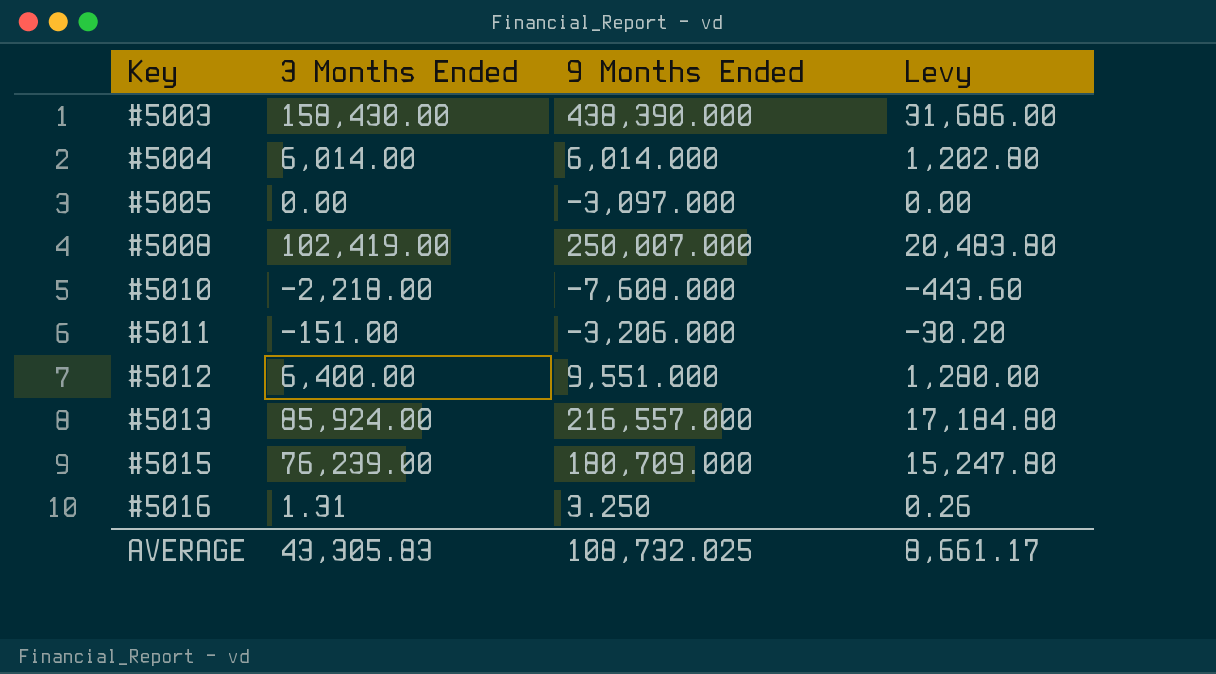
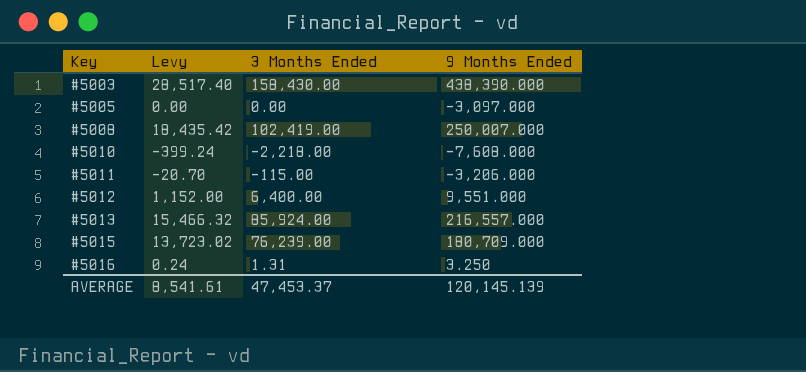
column Levy | formula: [3 Months Ended] * 0.2 -> [3 Months Ended] * 0.18
column Levy | position: 4 -> 2
row #5004: 6,014.00 | 6,014.000 | 1,202.80 -> none
#5011 | 3 Months Ended: -151.00 -> -115.00
AVERAGE | Levy: 8,661.17 -> 8,541.61
AVERAGE | 3 Months Ended: 43,305.83 -> 47,453.37
AVERAGE | 9 Months Ended: 108,732.025 -> 120,145.139

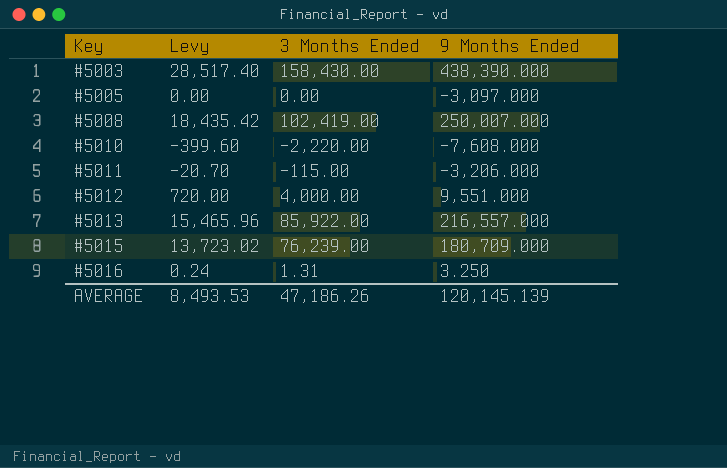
#5010 | Levy: -399.24 -> -399.60
#5010 | 3 Months Ended: -2,218.00 -> -2,220.00
#5012 | Levy: 1,152.00 -> 720.00
#5012 | 3 Months Ended: 6,400.00 -> 4,000.00
#5013 | Levy: 15,466.32 -> 15,465.96
#5013 | 3 Months Ended: 85,924.00 -> 85,922.00
AVERAGE | Levy: 8,541.61 -> 8,493.53
AVERAGE | 3 Months Ended: 47,453.37 -> 47,186.26

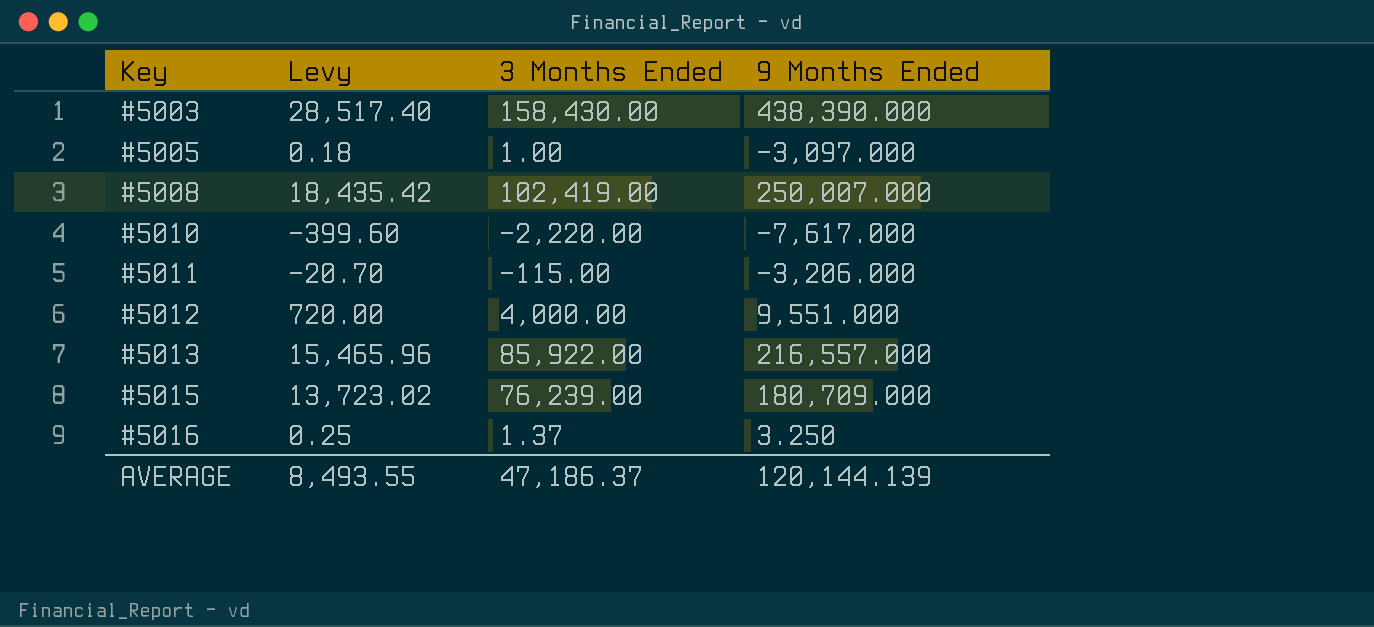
#5005 | Levy: 0.00 -> 0.18
#5005 | 3 Months Ended: 0.00 -> 1.00
#5010 | 9 Months Ended: -7,608.000 -> -7,617.000
#5016 | Levy: 0.24 -> 0.25
#5016 | 3 Months Ended: 1.31 -> 1.37
AVERAGE | Levy: 8,493.53 -> 8,493.55
AVERAGE | 3 Months Ended: 47,186.26 -> 47,186.37
AVERAGE | 9 Months Ended: 120,145.139 -> 120,144.139

